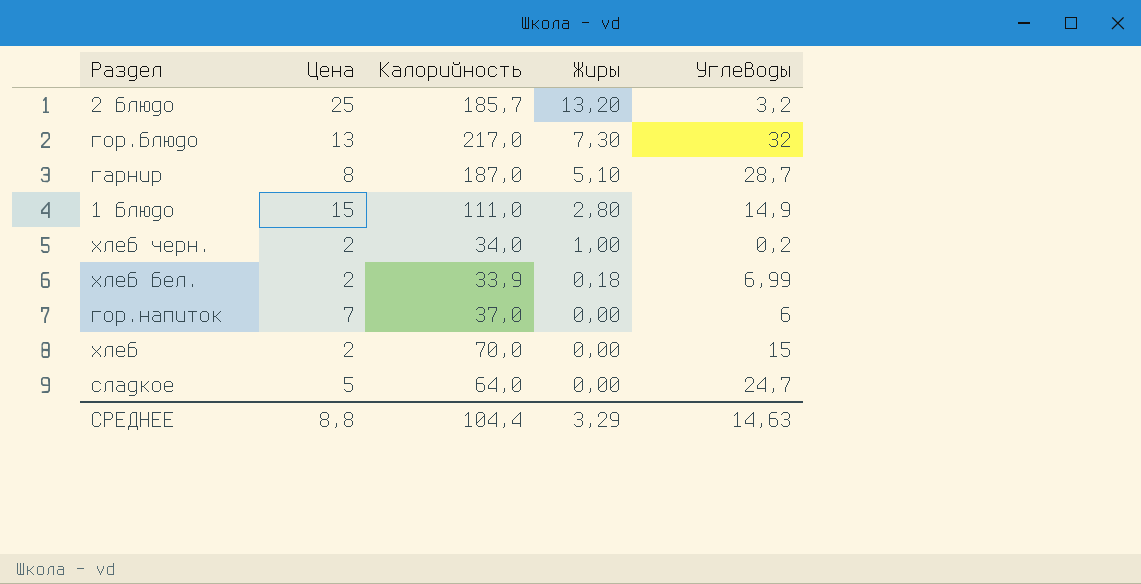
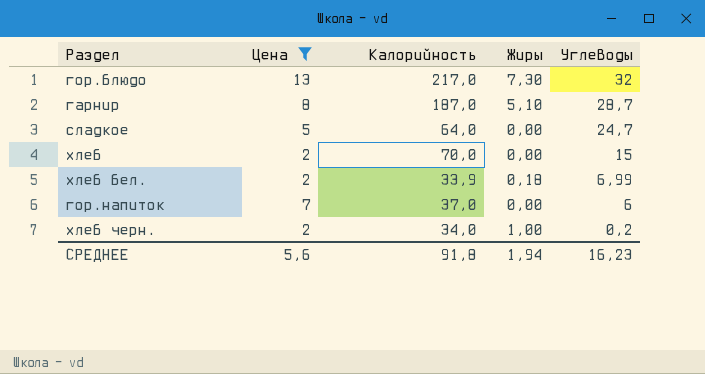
filter: none -> Цена <= 13
row order: Жиры descending -> Углеводы descending
СРЕДНЕЕ | Цена: 8,8 -> 5,6
СРЕДНЕЕ | Калорийность: 104,4 -> 91,8
СРЕДНЕЕ | Жиры: 3,29 -> 1,94
СРЕДНЕЕ | Углеводы: 14,63 -> 16,23

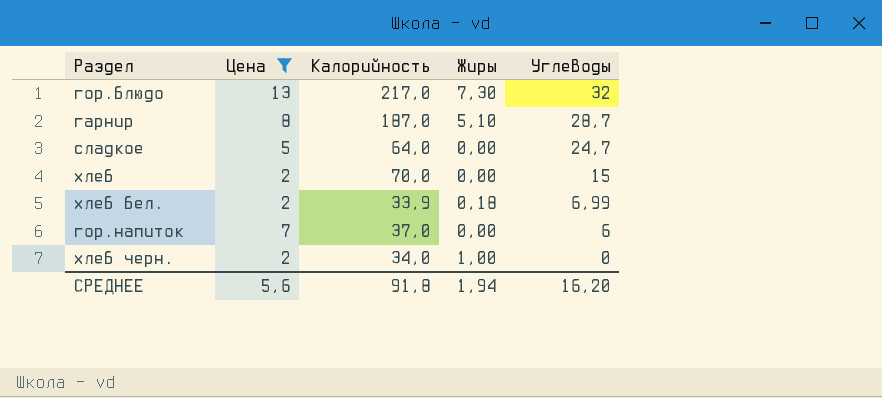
хлеб черн. | Углеводы: 0,2 -> 0
СРЕДНЕЕ | Углеводы: 16,23 -> 16,20

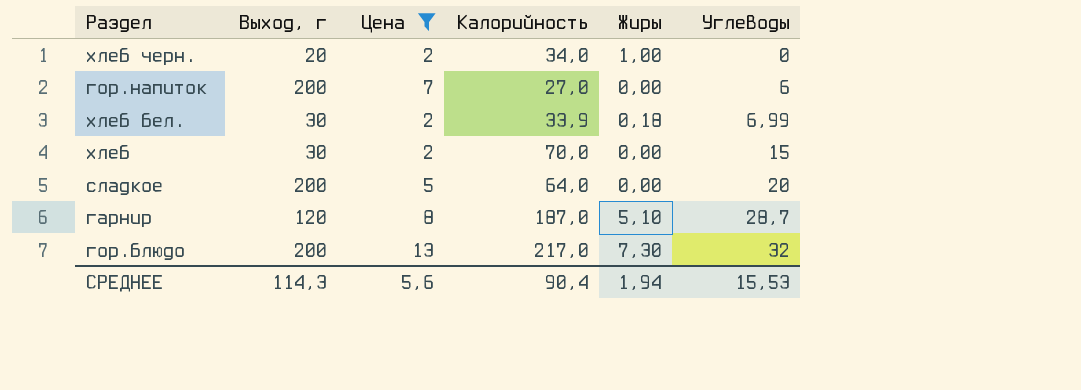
row order: Углеводы descending -> Углеводы ascending
column Выход, г | position: none -> 2
гор.напиток | Калорийность: 37,0 -> 27,0
сладкое | Углеводы: 24,7 -> 20
СРЕДНЕЕ | Калорийность: 91,8 -> 90,4
СРЕДНЕЕ | Углеводы: 16,20 -> 15,53

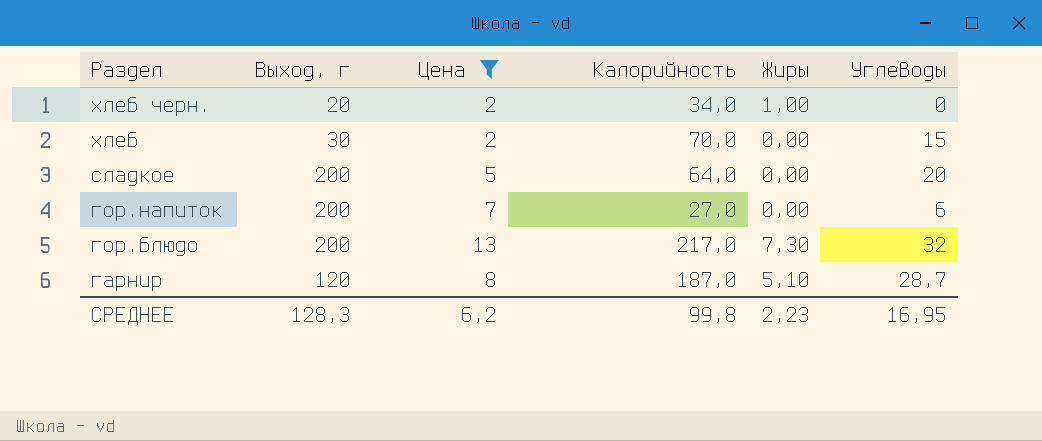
row order: Углеводы ascending -> Раздел descending
row хлеб бел.: 30 | 2 | 33,9 | 0,18 | 6,99 -> none
СРЕДНЕЕ | Выход, г: 114,3 -> 128,3
СРЕДНЕЕ | Цена: 5,6 -> 6,2
СРЕДНЕЕ | Калорийность: 90,4 -> 99,8
СРЕДНЕЕ | Жиры: 1,94 -> 2,23
СРЕДНЕЕ | Углеводы: 15,53 -> 16,95

